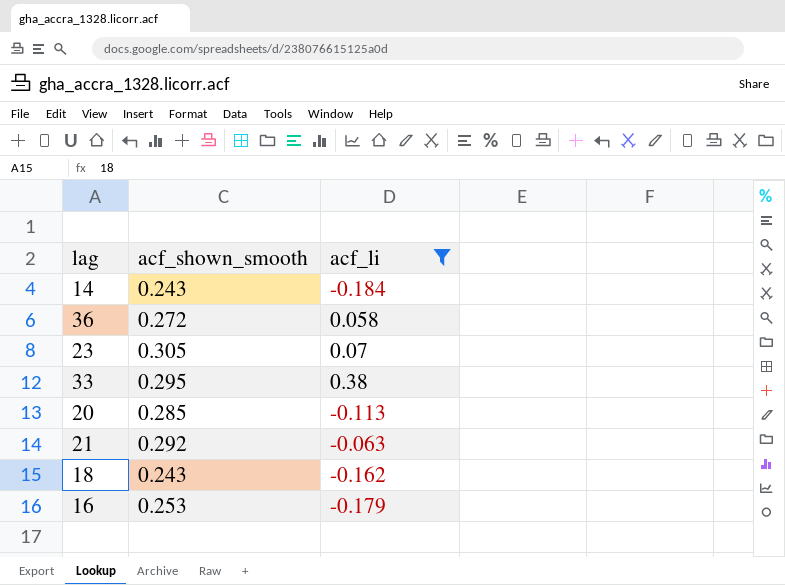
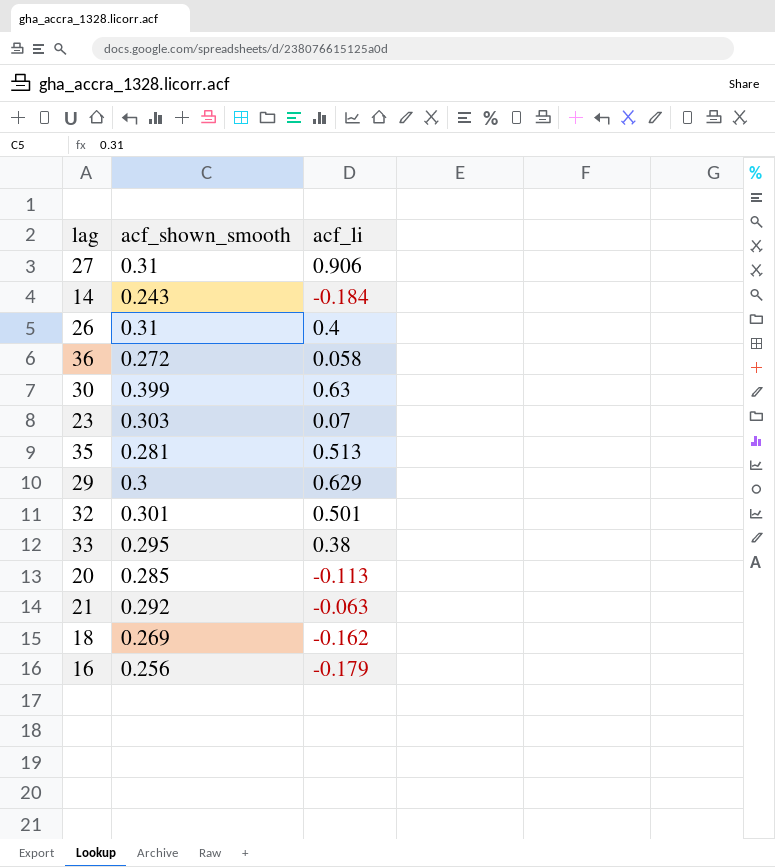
filter: acf_li <= 0.38 -> none
23 | acf_shown_smooth: 0.305 -> 0.303
18 | acf_shown_smooth: 0.243 -> 0.269
16 | acf_shown_smooth: 0.253 -> 0.256

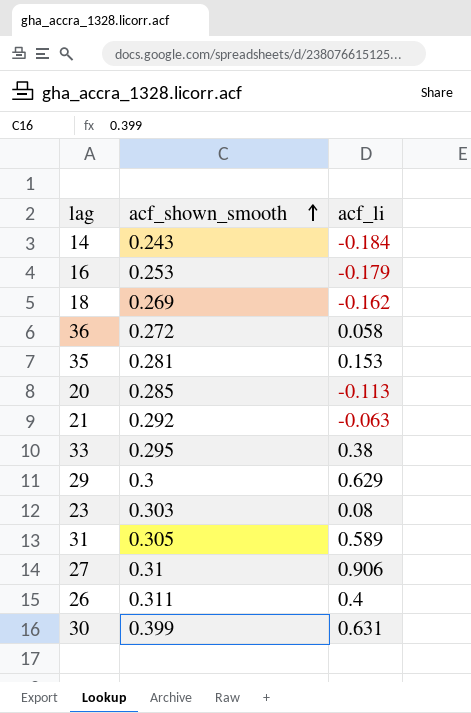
row order: none -> acf_shown_smooth ascending
row 32: 0.301 | 0.501 -> none
16 | acf_shown_smooth: 0.256 -> 0.253
35 | acf_li: 0.513 -> 0.153
23 | acf_li: 0.07 -> 0.08
row 31: none -> 0.305 | 0.589
26 | acf_shown_smooth: 0.31 -> 0.311
30 | acf_li: 0.63 -> 0.631

